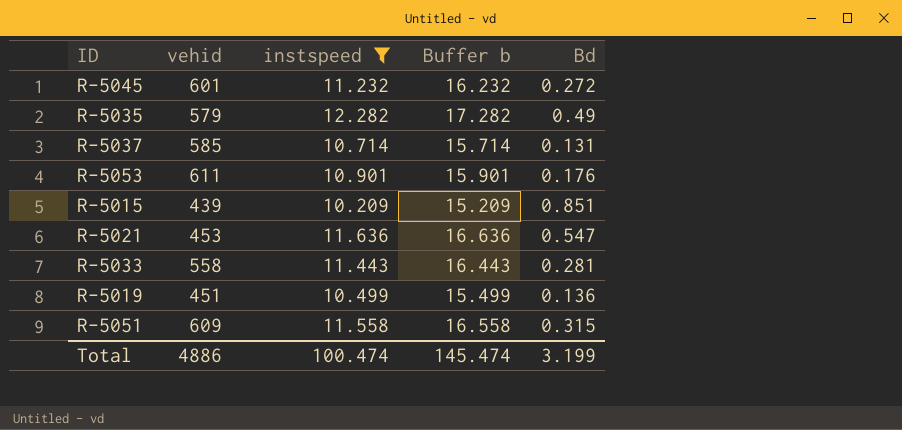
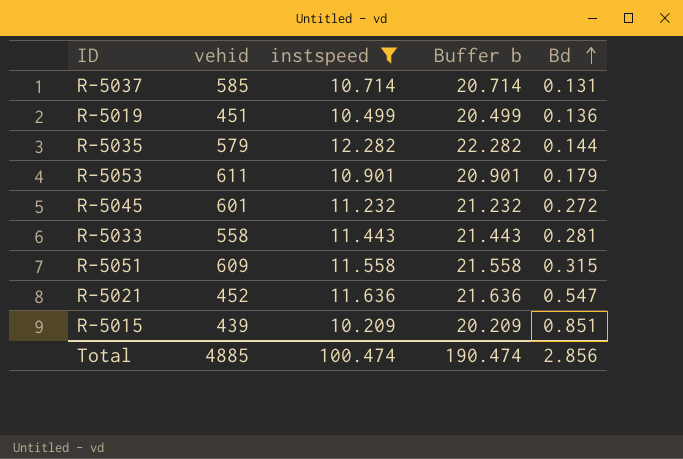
row order: none -> Bd ascending
column Buffer b | formula: [instspeed] + 5 -> [instspeed] + 10
R-5035 | Bd: 0.49 -> 0.144
R-5053 | Bd: 0.176 -> 0.179
R-5021 | vehid: 453 -> 452
Total | vehid: 4886 -> 4885
Total | Buffer b: 145.474 -> 190.474
Total | Bd: 3.199 -> 2.856

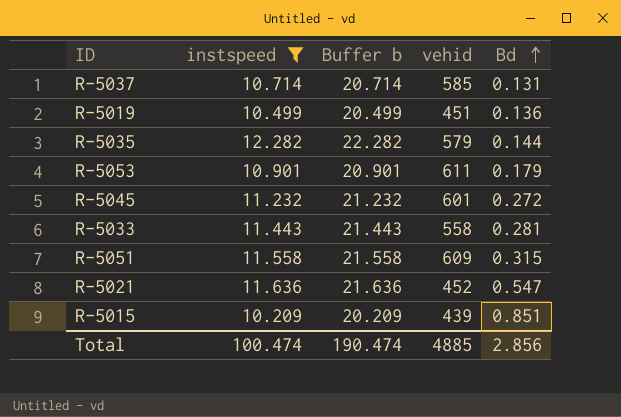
column vehid | position: 2 -> 4

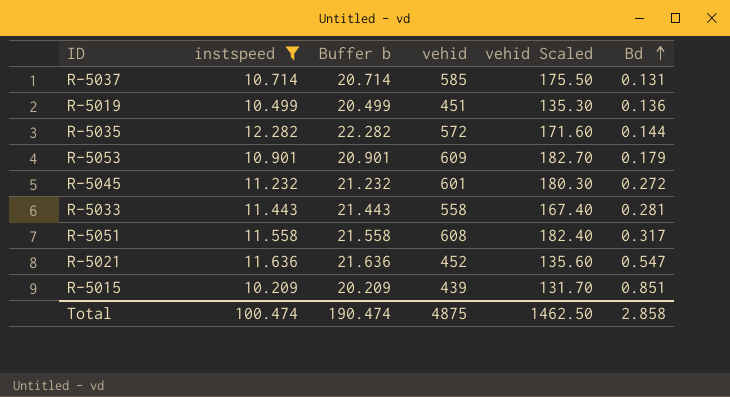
column vehid Scaled | formula: none -> [vehid] * 0.3
R-5035 | vehid: 579 -> 572
R-5053 | vehid: 611 -> 609
R-5051 | vehid: 609 -> 608
R-5051 | Bd: 0.315 -> 0.317
Total | vehid: 4885 -> 4875
Total | Bd: 2.856 -> 2.858

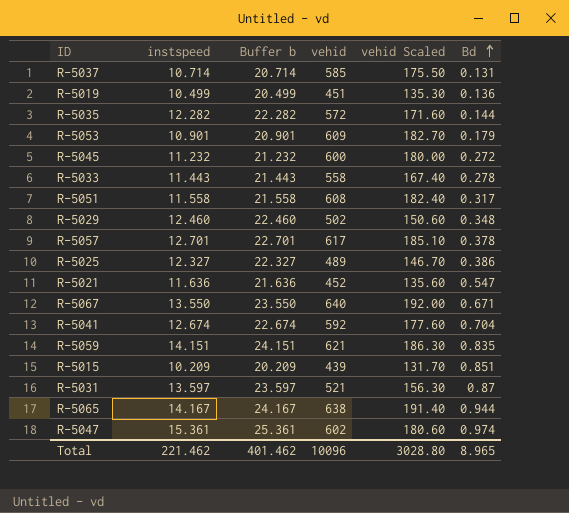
filter: instspeed <= 12.282 -> none
R-5045 | vehid: 601 -> 600
R-5045 | vehid Scaled: 180.30 -> 180.00
R-5033 | Bd: 0.281 -> 0.278
Total | instspeed: 100.474 -> 221.462
Total | Buffer b: 190.474 -> 401.462
Total | vehid: 4875 -> 10096
Total | vehid Scaled: 1462.50 -> 3028.80
Total | Bd: 2.858 -> 8.965

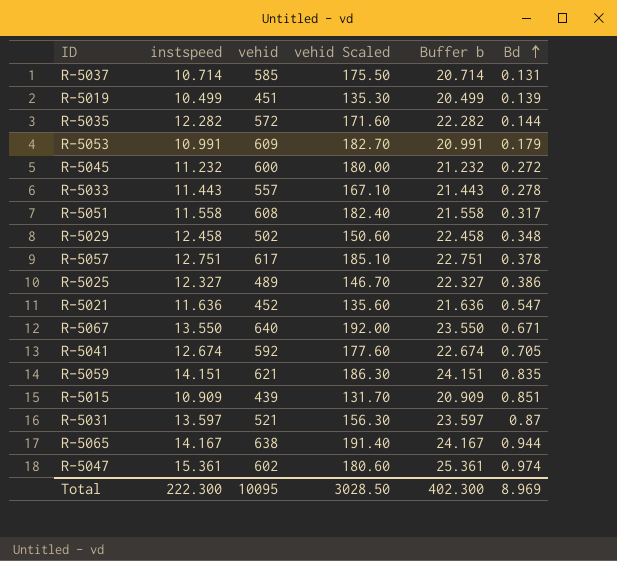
column Buffer b | position: 3 -> 5
R-5019 | Bd: 0.136 -> 0.139
R-5053 | instspeed: 10.901 -> 10.991
R-5053 | Buffer b: 20.901 -> 20.991
R-5033 | vehid: 558 -> 557
R-5033 | vehid Scaled: 167.40 -> 167.10
R-5029 | instspeed: 12.460 -> 12.458
R-5029 | Buffer b: 22.460 -> 22.458
R-5057 | instspeed: 12.701 -> 12.751
R-5057 | Buffer b: 22.701 -> 22.751
R-5041 | Bd: 0.704 -> 0.705
R-5015 | instspeed: 10.209 -> 10.909
R-5015 | Buffer b: 20.209 -> 20.909
Total | instspeed: 221.462 -> 222.300
Total | vehid: 10096 -> 10095
Total | vehid Scaled: 3028.80 -> 3028.50
Total | Buffer b: 401.462 -> 402.300
Total | Bd: 8.965 -> 8.969

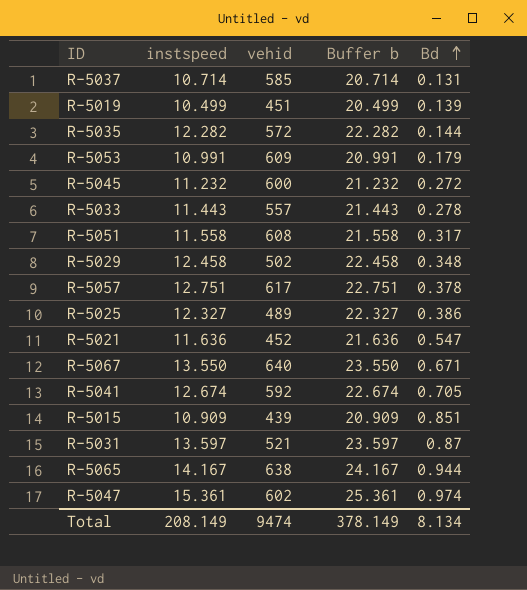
column vehid Scaled | formula: [vehid] * 0.3 -> none
row R-5059: 14.151 | 621 | 186.30 | 24.151 | 0.835 -> none
Total | instspeed: 222.300 -> 208.149
Total | vehid: 10095 -> 9474
Total | Buffer b: 402.300 -> 378.149
Total | Bd: 8.969 -> 8.134

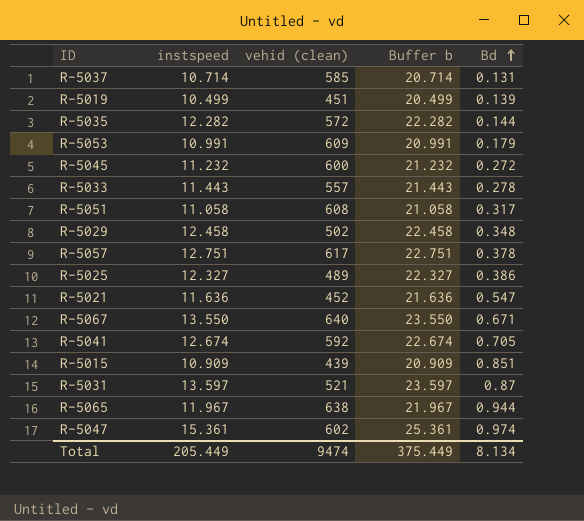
column name: vehid -> vehid (clean)
R-5051 | instspeed: 11.558 -> 11.058
R-5051 | Buffer b: 21.558 -> 21.058
R-5065 | instspeed: 14.167 -> 11.967
R-5065 | Buffer b: 24.167 -> 21.967
Total | instspeed: 208.149 -> 205.449
Total | Buffer b: 378.149 -> 375.449

